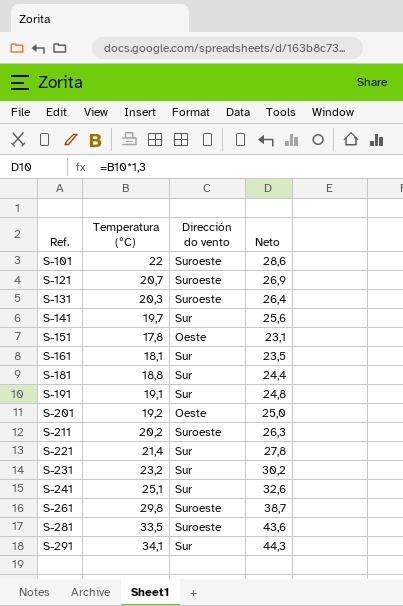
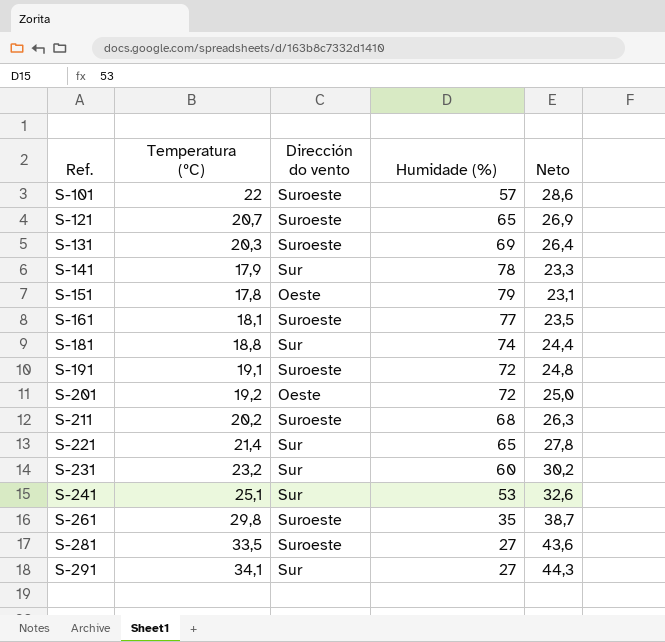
column Humidade (%) | position: none -> 4
S-141 | Temperatura (ºC): 19,7 -> 17,9
S-141 | Neto: 25,6 -> 23,3
S-161 | Dirección do vento: Sur -> Suroeste
S-191 | Dirección do vento: Sur -> Suroeste

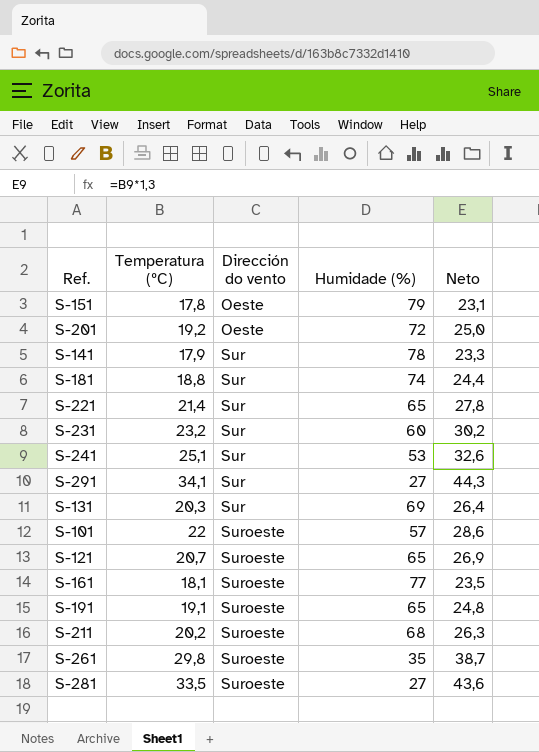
row order: Ref. ascending -> Dirección do vento ascending
S-131 | Dirección do vento: Suroeste -> Sur
S-191 | Humidade (%): 72 -> 65

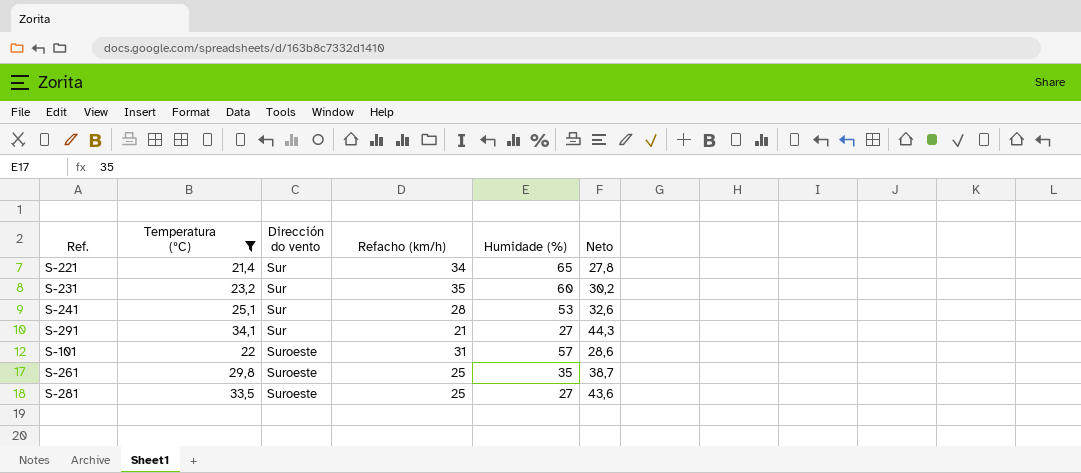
filter: none -> Temperatura (ºC) >= 21,4
column Refacho (km/h) | position: none -> 4

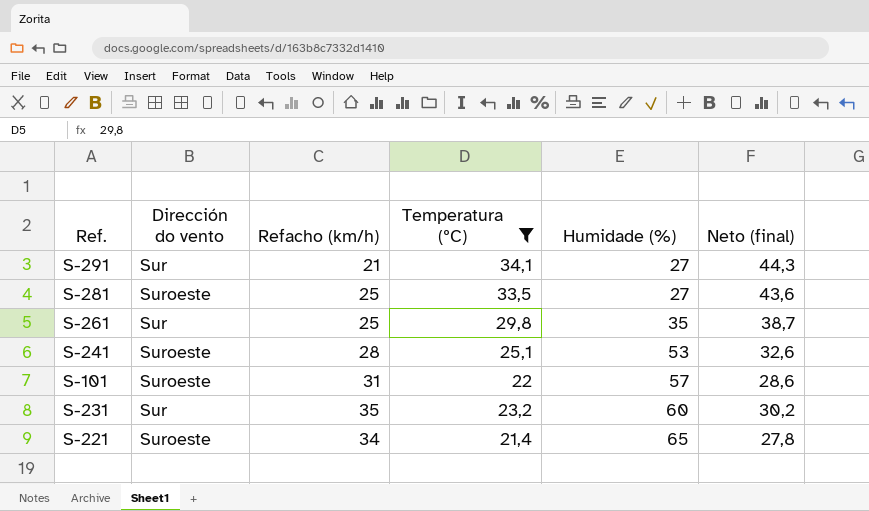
row order: Dirección do vento ascending -> Humidade (%) ascending
column Temperatura (ºC) | position: 2 -> 4
column name: Neto -> Neto (final)
S-261 | Dirección do vento: Suroeste -> Sur
S-241 | Dirección do vento: Sur -> Suroeste
S-221 | Dirección do vento: Sur -> Suroeste

